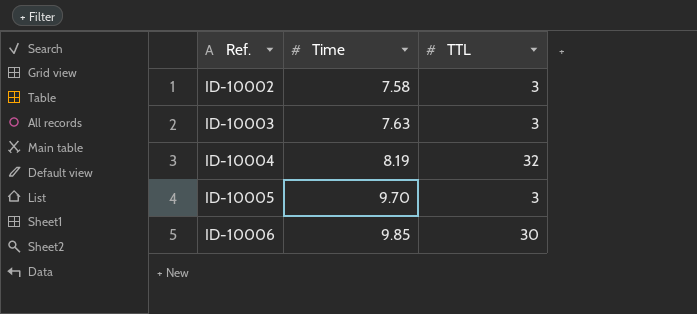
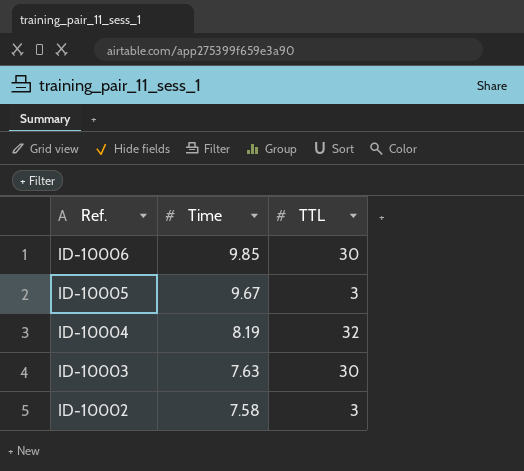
row order: Ref. ascending -> Ref. descending
ID-10005 | Time: 9.70 -> 9.67
ID-10003 | TTL: 3 -> 30

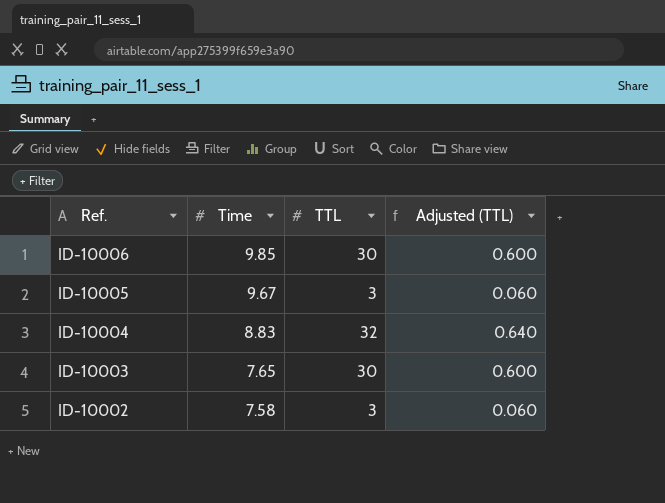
column Adjusted (TTL) | formula: none -> [TTL] * 0.02
ID-10004 | Time: 8.19 -> 8.83
ID-10003 | Time: 7.63 -> 7.65

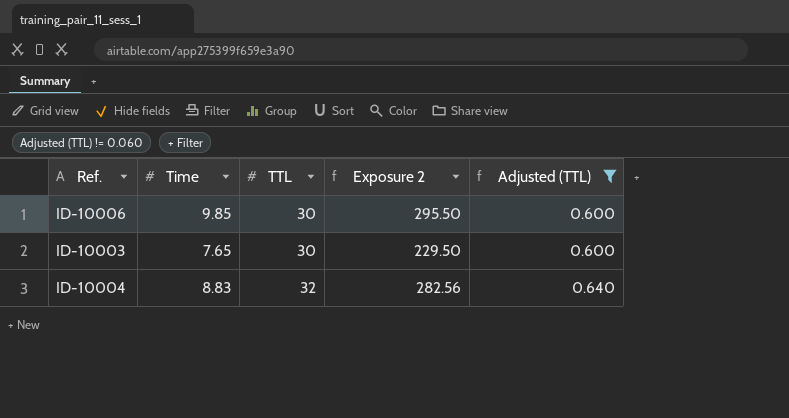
filter: none -> Adjusted (TTL) != 0.060
row order: Ref. descending -> TTL ascending
column Exposure 2 | formula: none -> [Time] * [TTL]

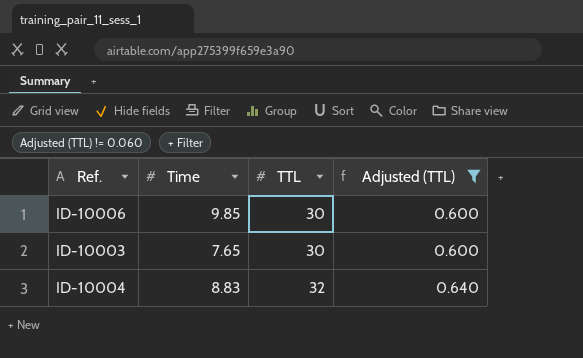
column Exposure 2 | formula: [Time] * [TTL] -> none

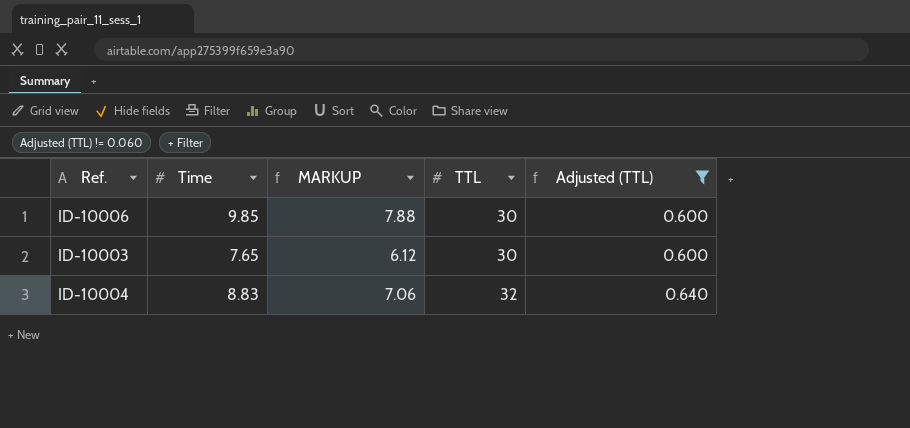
column MARKUP | formula: none -> [Time] * 0.8

